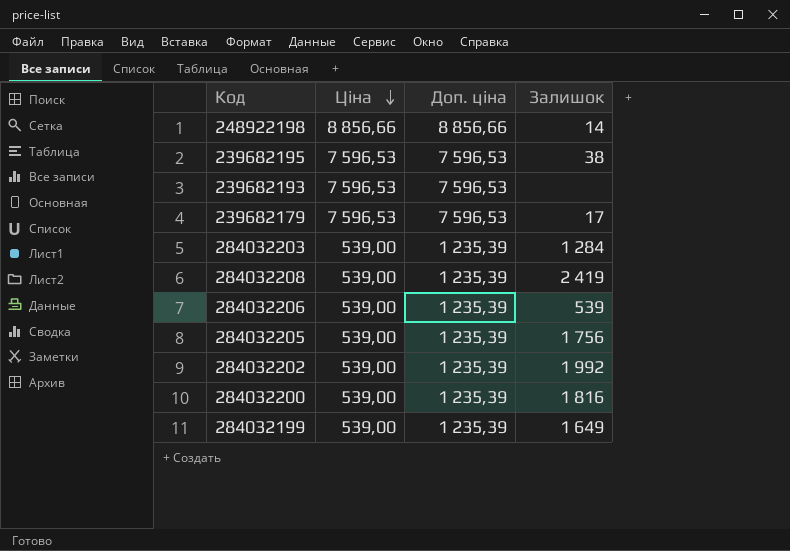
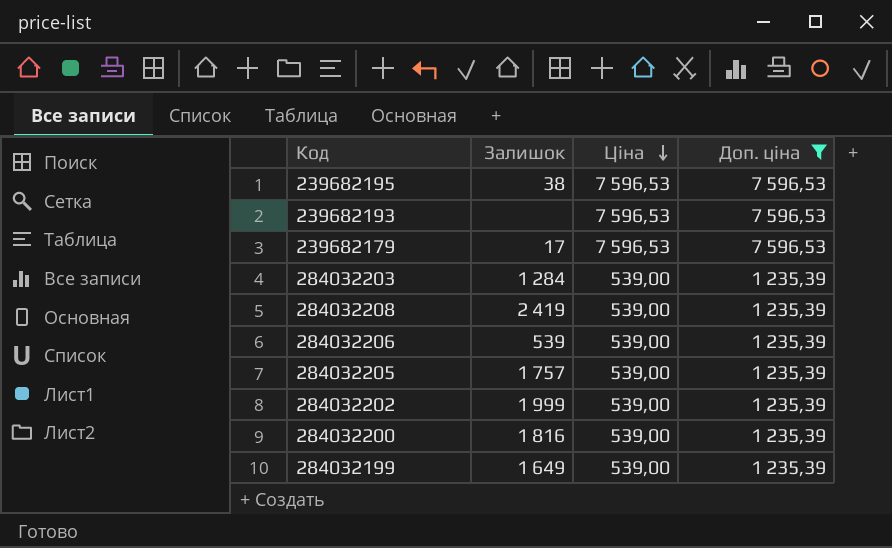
filter: none -> Доп. ціна != 8 856,66
column Залишок | position: 4 -> 2
284032205 | Залишок: 1 756 -> 1 757
284032202 | Залишок: 1 992 -> 1 999

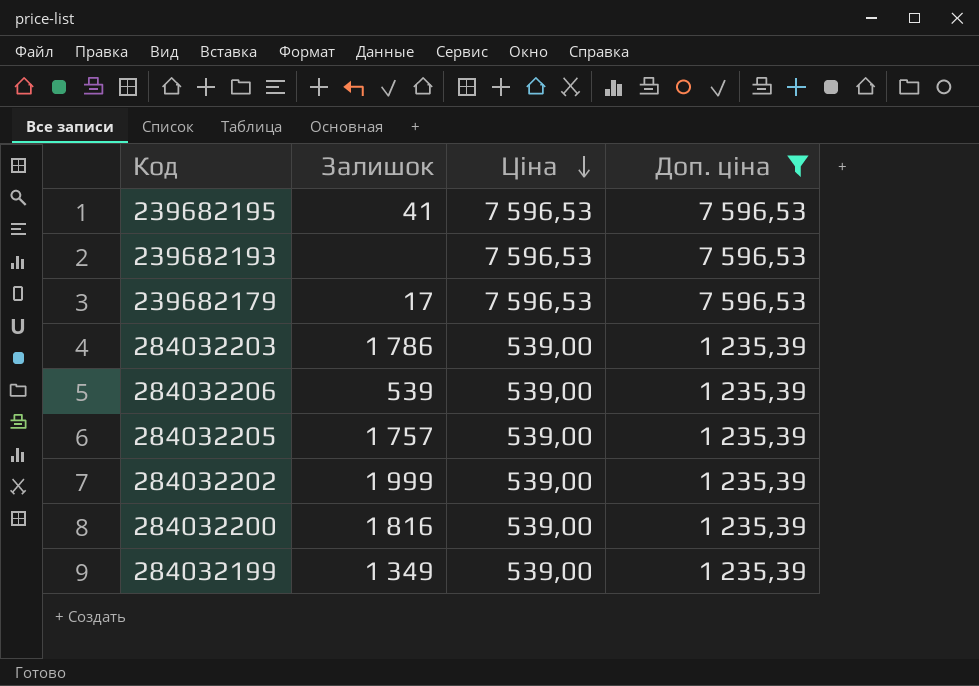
row 284032208: 2 419 | 539,00 | 1 235,39 -> none
239682195 | Залишок: 38 -> 41
284032203 | Залишок: 1 284 -> 1 786
284032199 | Залишок: 1 649 -> 1 349

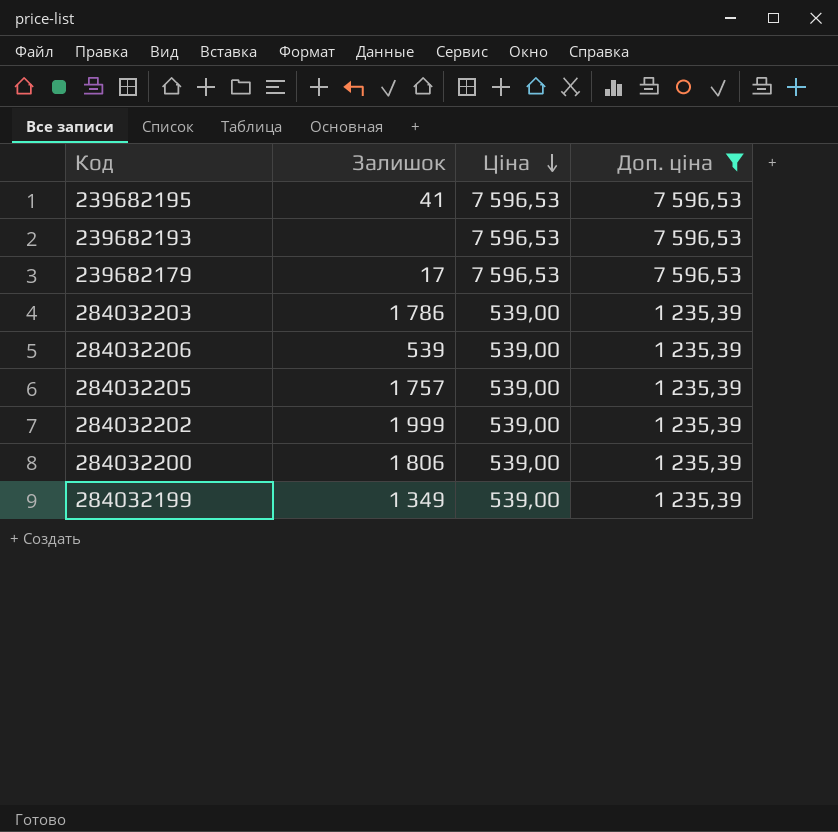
284032200 | Залишок: 1 816 -> 1 806

